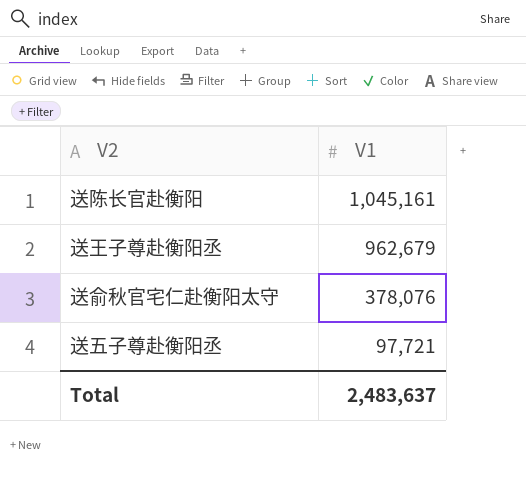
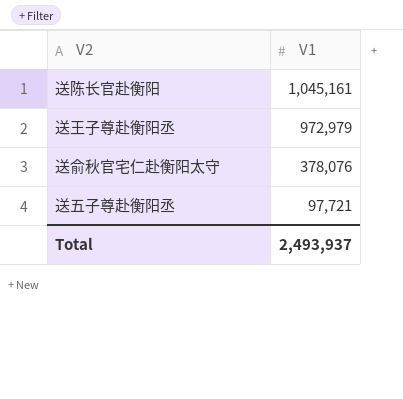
送王子尊赴衡阳丞 | V1: 962,679 -> 972,979
Total | V1: 2,483,637 -> 2,493,937

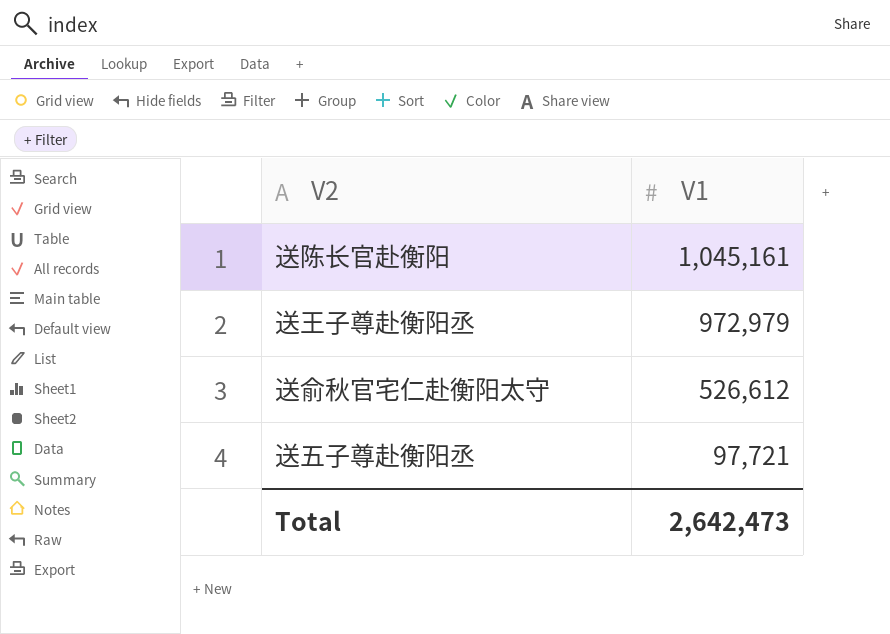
送俞秋官宅仁赴衡阳太守 | V1: 378,076 -> 526,612
Total | V1: 2,493,937 -> 2,642,473

